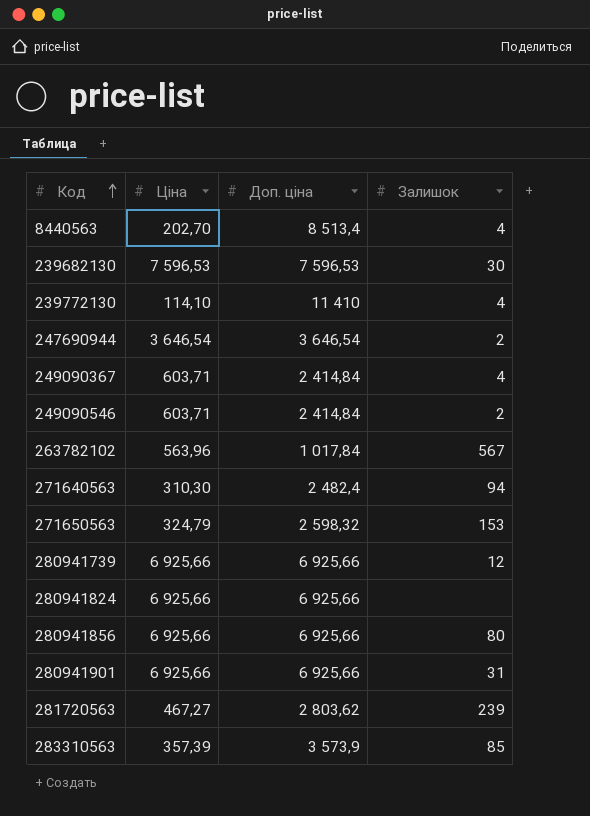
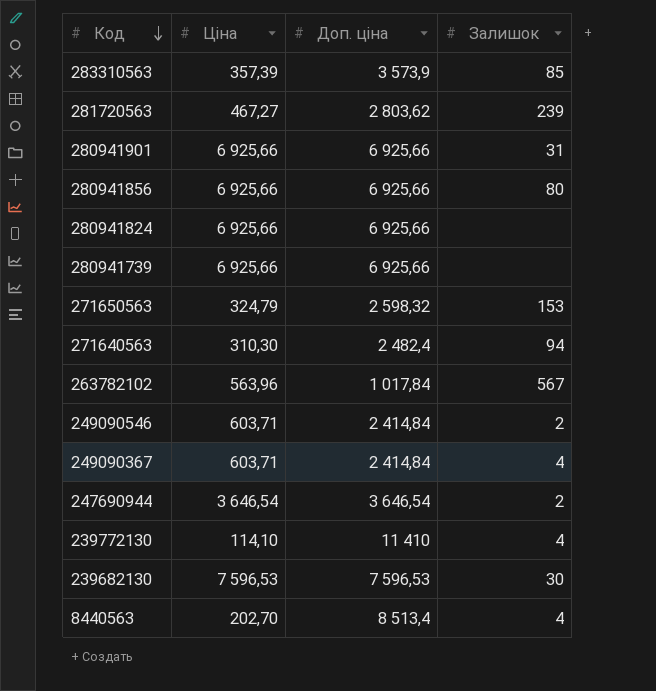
row order: Код ascending -> Код descending
280941739 | Залишок: 12 -> none

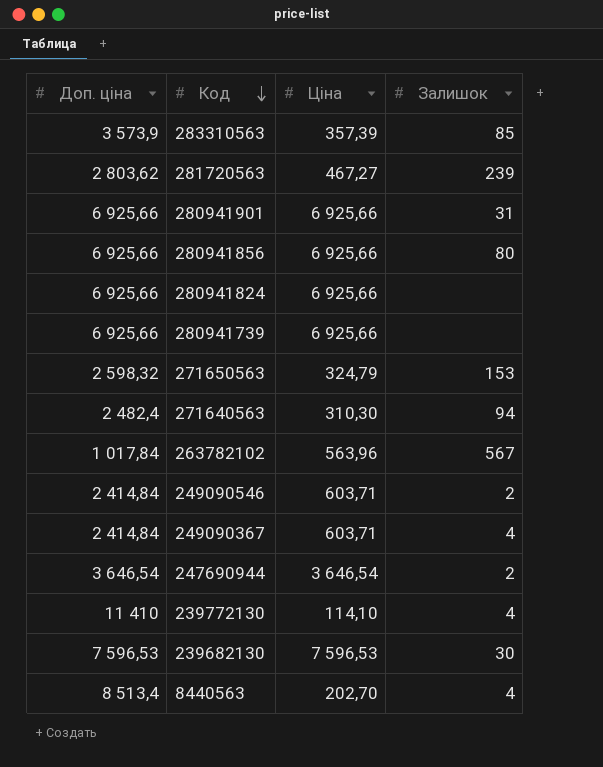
column Доп. ціна | position: 3 -> 1

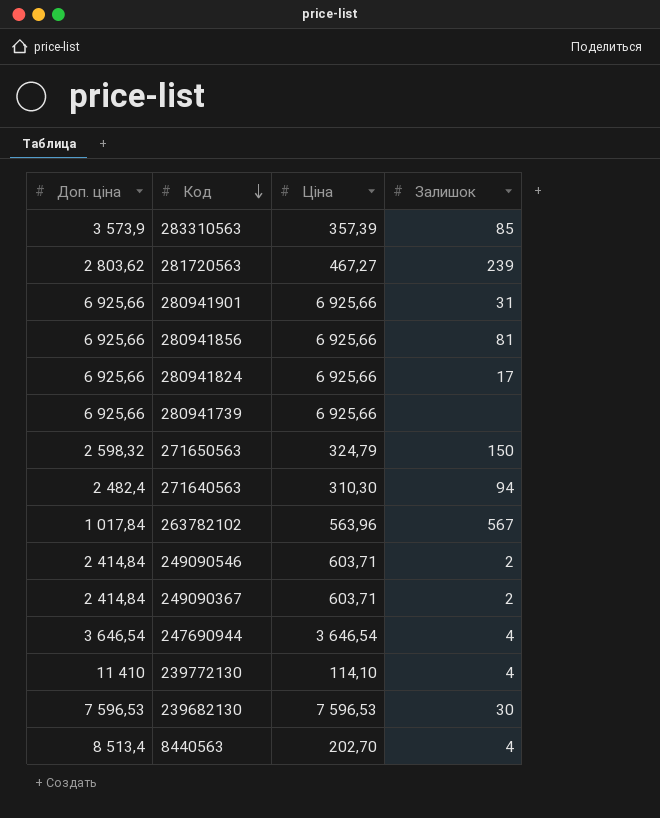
280941856 | Залишок: 80 -> 81
280941824 | Залишок: none -> 17
271650563 | Залишок: 153 -> 150
249090367 | Залишок: 4 -> 2
247690944 | Залишок: 2 -> 4

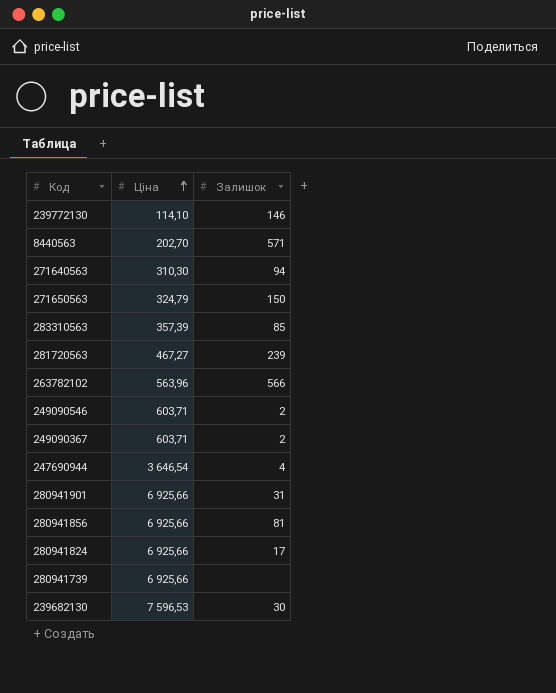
row order: Код descending -> Ціна ascending
column Доп. ціна | position: 1 -> none
239772130 | Залишок: 4 -> 146
8440563 | Залишок: 4 -> 571
263782102 | Залишок: 567 -> 566

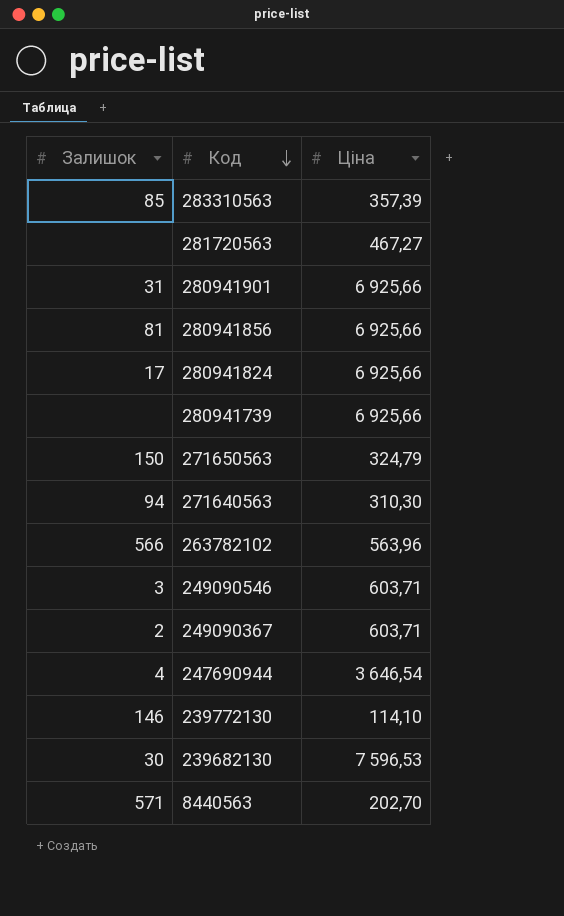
row order: Ціна ascending -> Код descending
column Залишок | position: 3 -> 1
281720563 | Залишок: 239 -> none
249090546 | Залишок: 2 -> 3

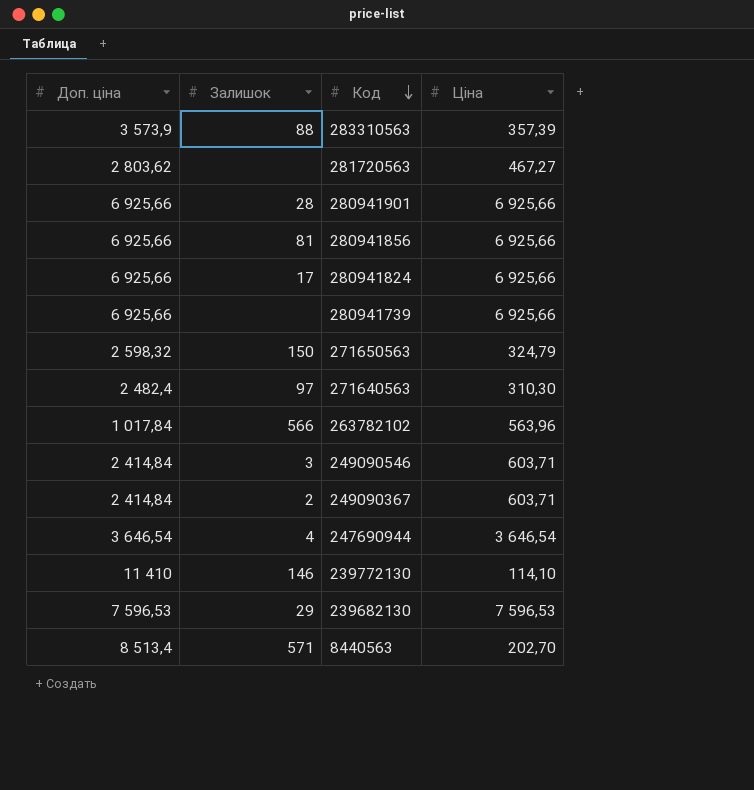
column Доп. ціна | position: none -> 1
283310563 | Залишок: 85 -> 88
280941901 | Залишок: 31 -> 28
271640563 | Залишок: 94 -> 97
239682130 | Залишок: 30 -> 29

